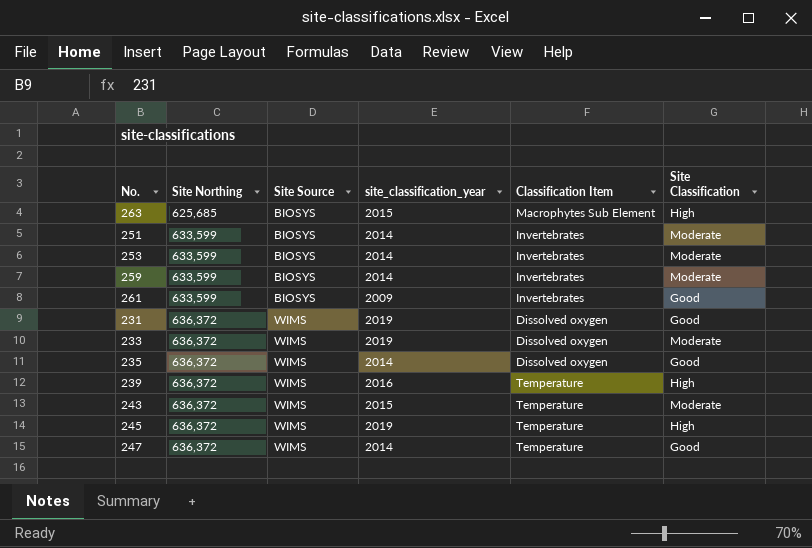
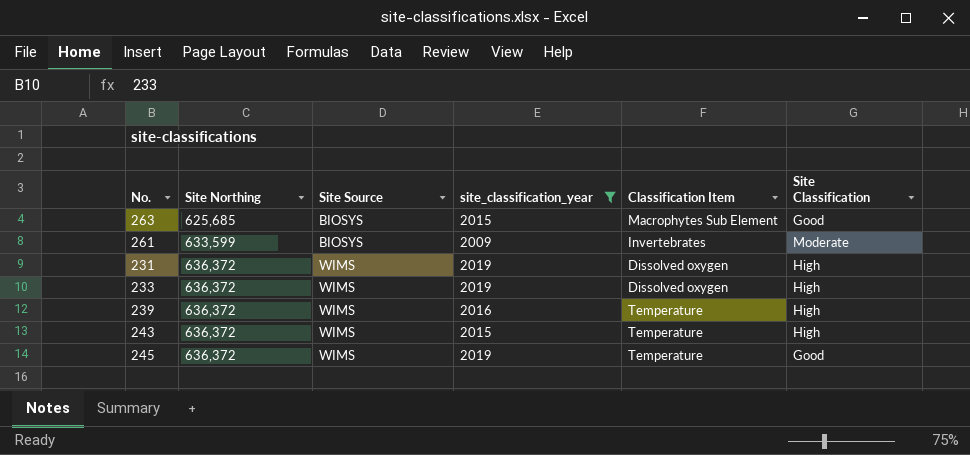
filter: none -> site_classification_year != 2014
263 | Site Classification: High -> Good
261 | Site Classification: Good -> Moderate
231 | Site Classification: Good -> High
233 | Site Classification: Moderate -> High
243 | Site Classification: Moderate -> High
245 | Site Classification: High -> Good

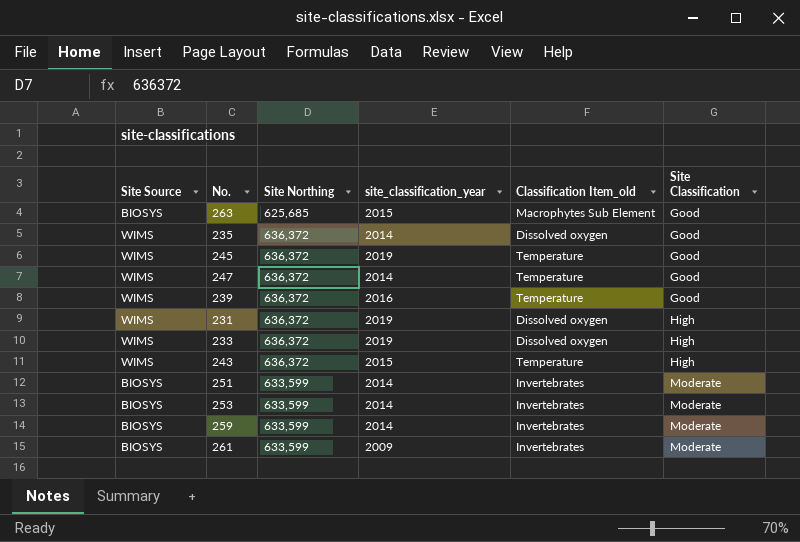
filter: site_classification_year != 2014 -> none
row order: Site Northing ascending -> Site Classification ascending
column Site Source | position: 3 -> 1
column name: Classification Item -> Classification Item_old
239 | Site Classification: High -> Good

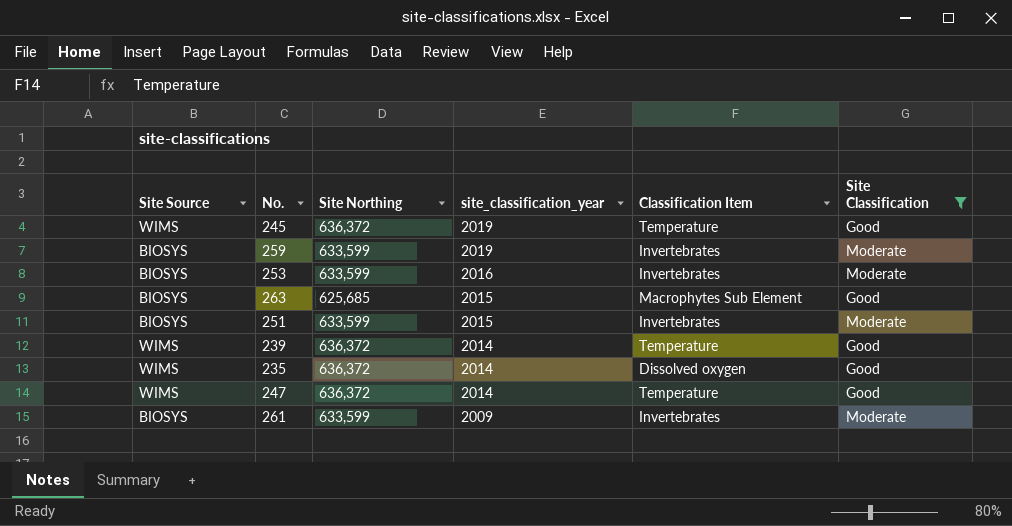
filter: none -> Site Classification != High
row order: Site Classification ascending -> site_classification_year descending
column name: Classification Item_old -> Classification Item
259 | site_classification_year: 2014 -> 2019
253 | site_classification_year: 2014 -> 2016
251 | site_classification_year: 2014 -> 2015
239 | site_classification_year: 2016 -> 2014

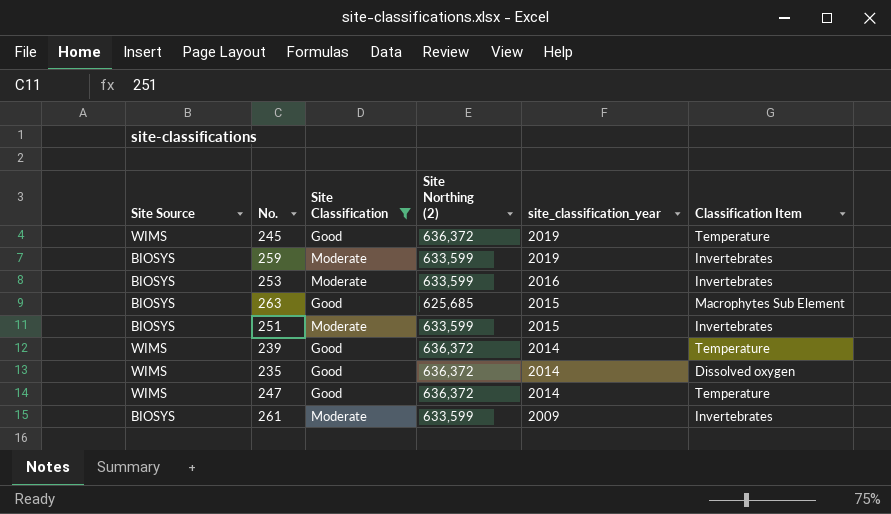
column Site Classification | position: 6 -> 3
column name: Site Northing -> Site Northing (2)

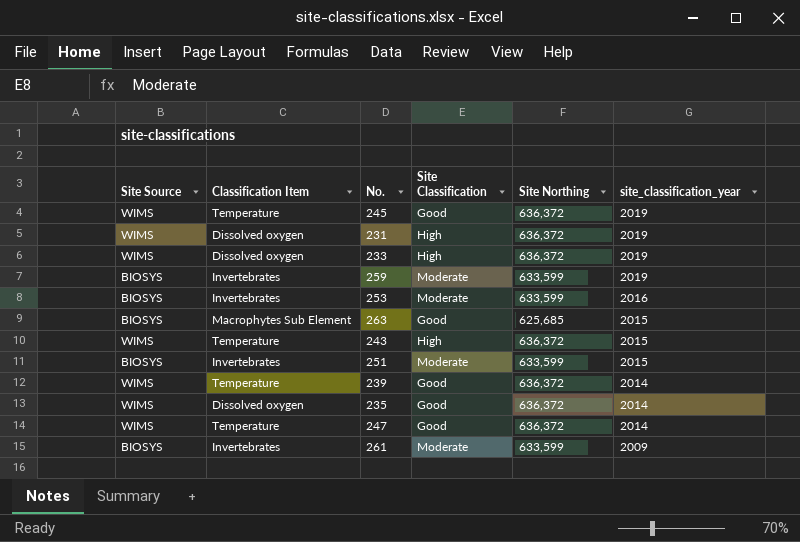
filter: Site Classification != High -> none
column Classification Item | position: 6 -> 2
column name: Site Northing (2) -> Site Northing

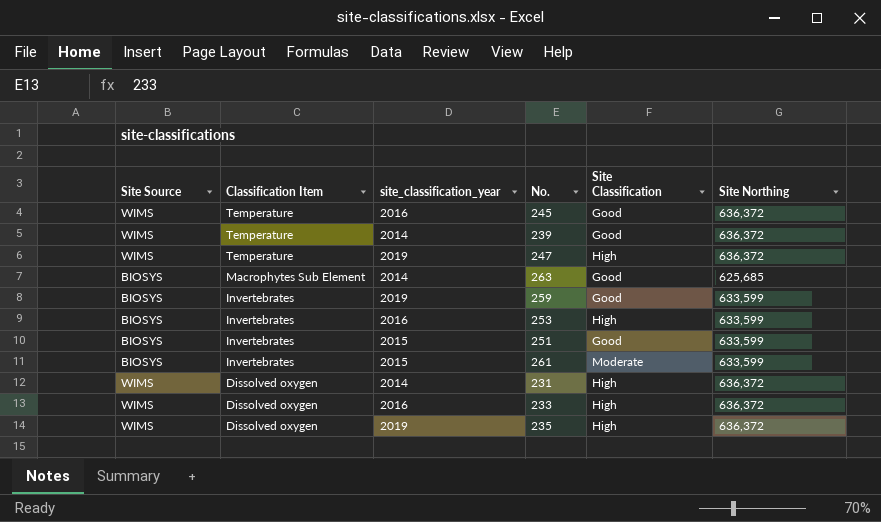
row order: site_classification_year descending -> Classification Item descending
column site_classification_year | position: 6 -> 3
row 243: WIMS | Temperature | High | 636,372 | 2015 -> none
245 | site_classification_year: 2019 -> 2016
247 | site_classification_year: 2014 -> 2019
247 | Site Classification: Good -> High
263 | site_classification_year: 2015 -> 2014
259 | Site Classification: Moderate -> Good
253 | Site Classification: Moderate -> High
251 | Site Classification: Moderate -> Good
261 | site_classification_year: 2009 -> 2015
231 | site_classification_year: 2019 -> 2014
233 | site_classification_year: 2019 -> 2016
235 | site_classification_year: 2014 -> 2019
235 | Site Classification: Good -> High

